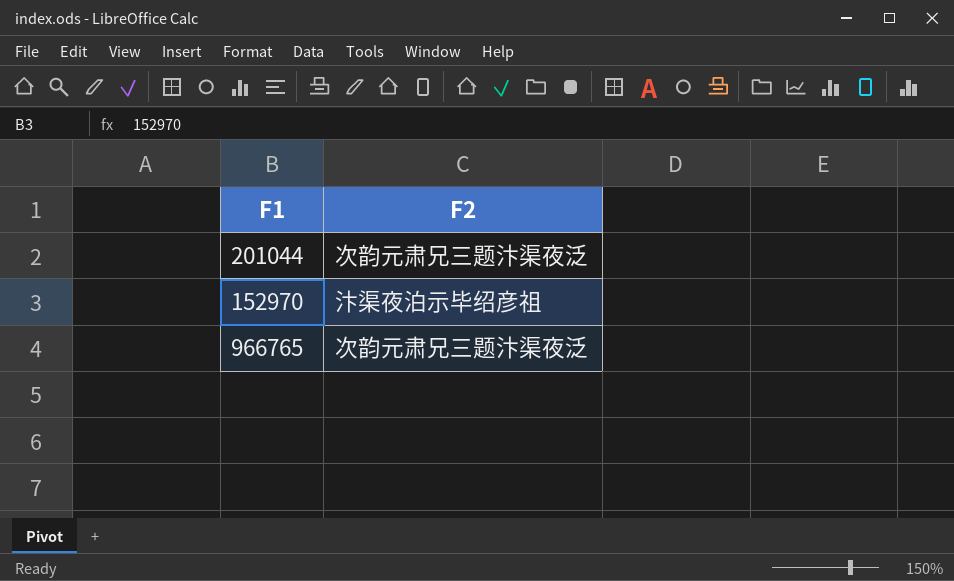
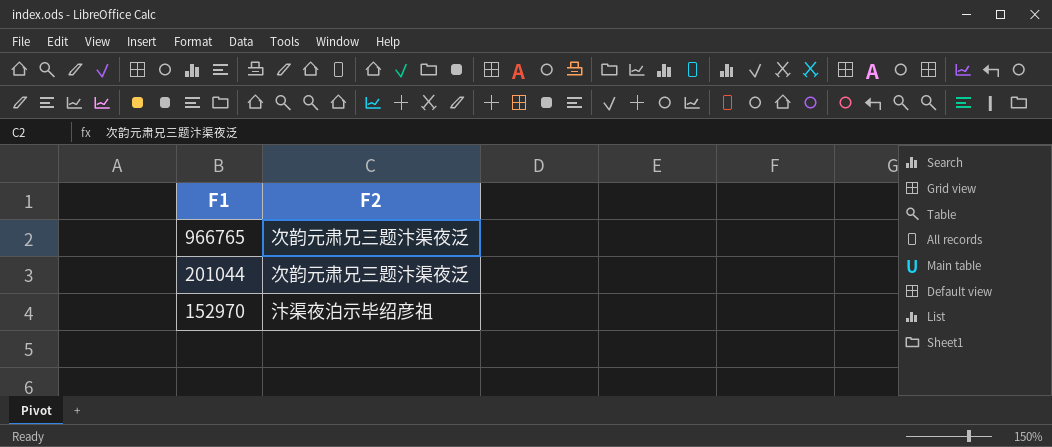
row order: none -> F1 descending

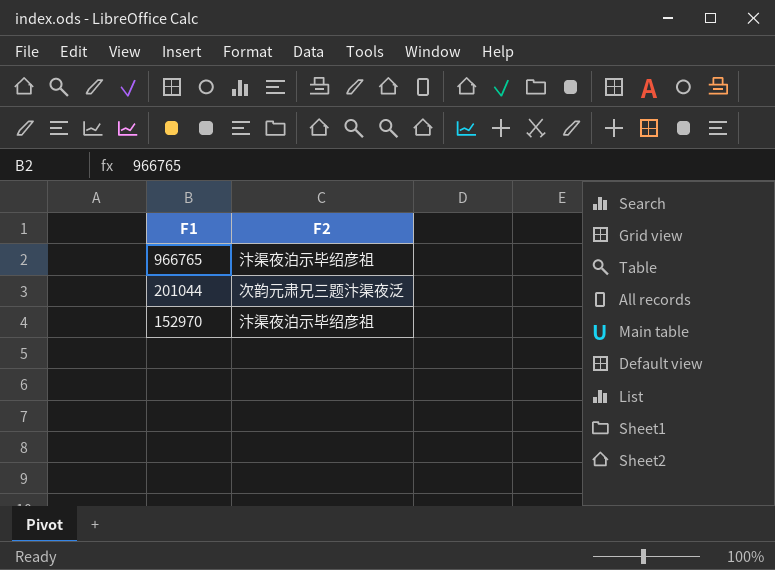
966765 | F2: 次韵元肃兄三题汴渠夜泛 -> 汴渠夜泊示毕绍彦祖

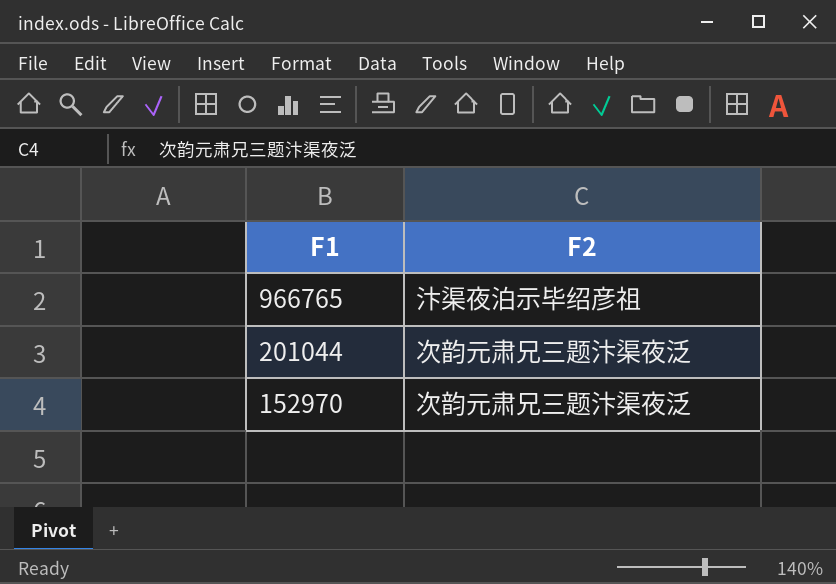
152970 | F2: 汴渠夜泊示毕绍彦祖 -> 次韵元肃兄三题汴渠夜泛

